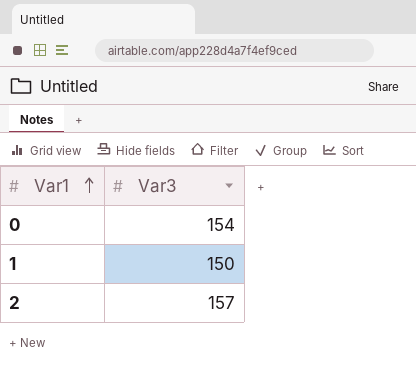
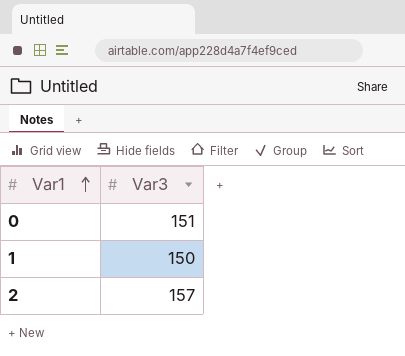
0 | Var3: 154 -> 151

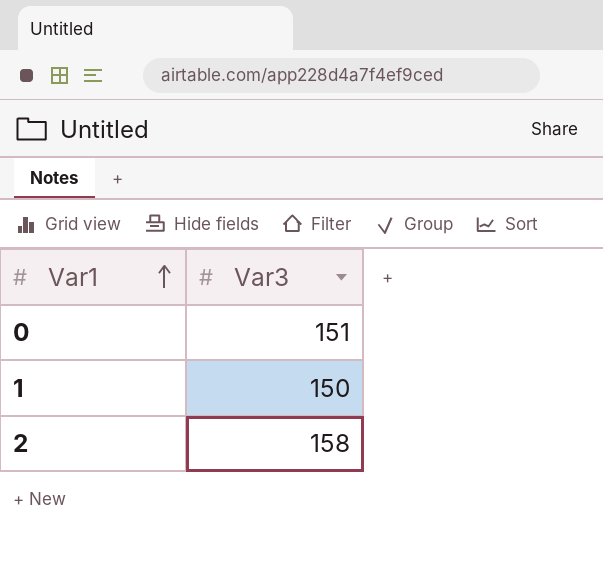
2 | Var3: 157 -> 158

